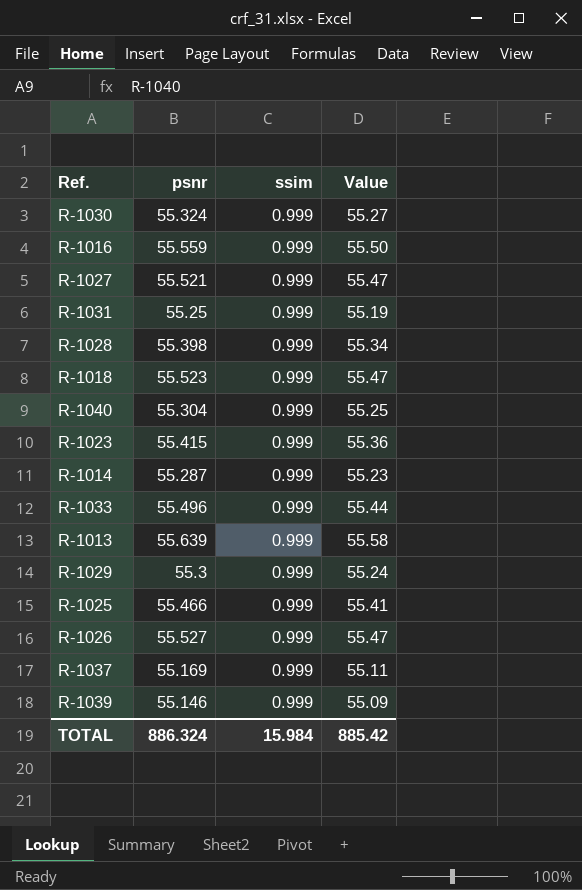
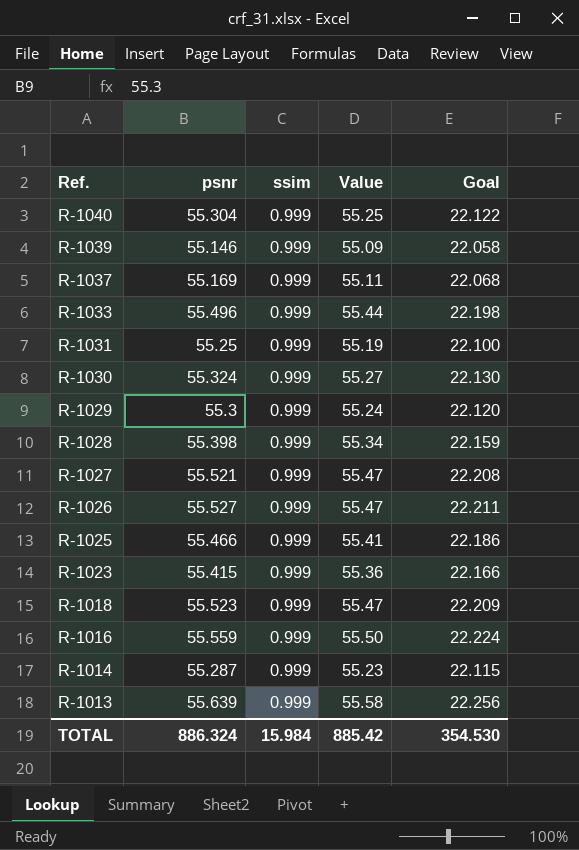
row order: none -> Ref. descending
column Goal | formula: none -> [psnr] * 0.4

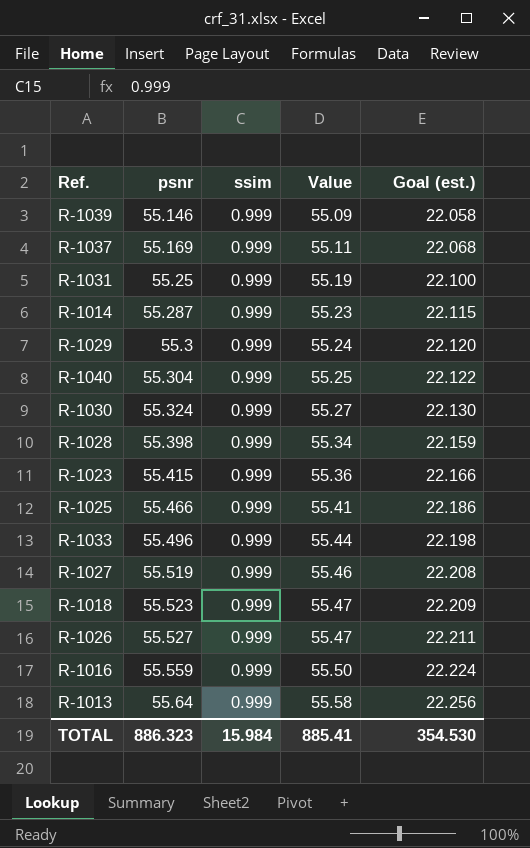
row order: Ref. descending -> psnr ascending
column name: Goal -> Goal (est.)
R-1027 | psnr: 55.521 -> 55.519
R-1027 | Value: 55.47 -> 55.46
R-1013 | psnr: 55.639 -> 55.64
TOTAL | psnr: 886.324 -> 886.323
TOTAL | Value: 885.42 -> 885.41

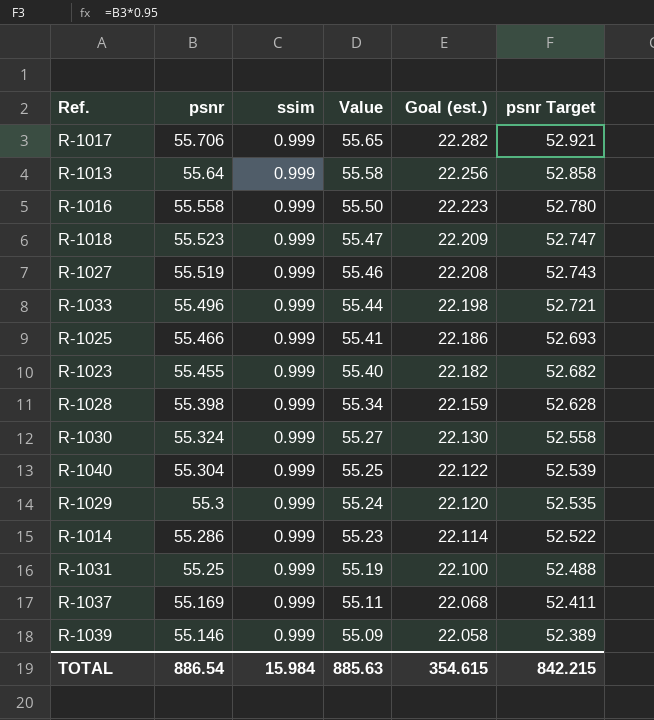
row order: psnr ascending -> psnr descending
column psnr Target | formula: none -> [psnr] * 0.95
row R-1026: 55.527 | 0.999 | 55.47 | 22.211 -> none
row R-1017: none -> 55.706 | 0.999 | 55.65 | 22.282 | 52.921
R-1016 | psnr: 55.559 -> 55.558
R-1016 | Goal (est.): 22.224 -> 22.223
R-1023 | psnr: 55.415 -> 55.455
R-1023 | Value: 55.36 -> 55.40
R-1023 | Goal (est.): 22.166 -> 22.182
R-1014 | psnr: 55.287 -> 55.286
R-1014 | Goal (est.): 22.115 -> 22.114
TOTAL | psnr: 886.323 -> 886.54
TOTAL | Value: 885.41 -> 885.63
TOTAL | Goal (est.): 354.530 -> 354.615

